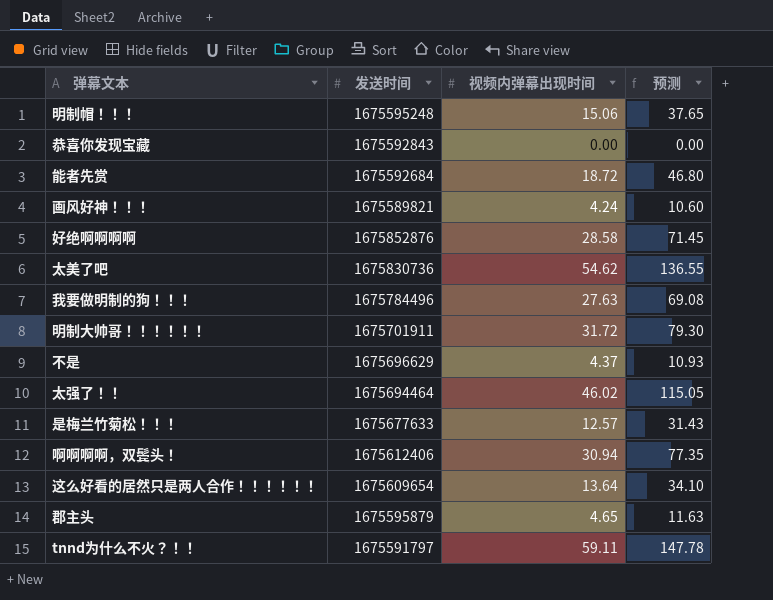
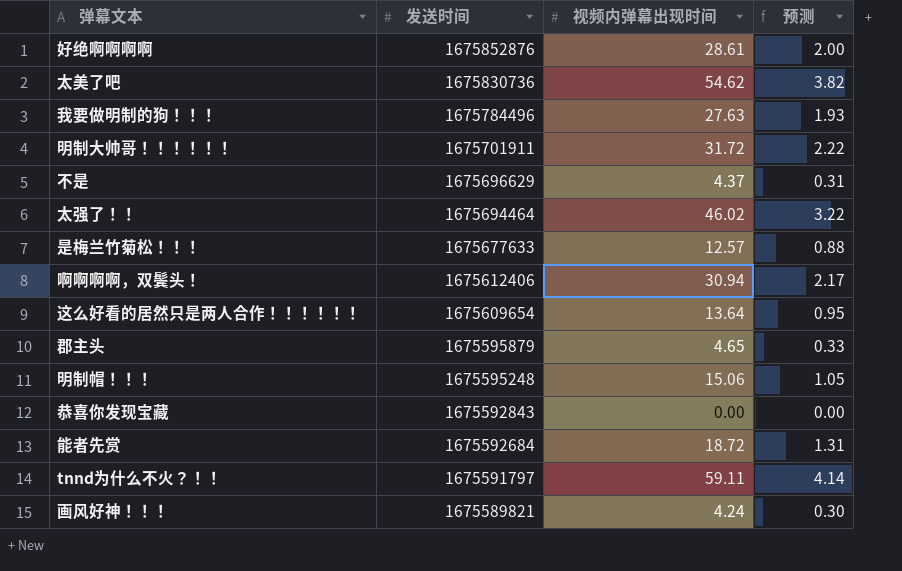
row order: none -> 发送时间 descending
column 预测 | formula: [视频内弹幕出现时间] * 2.5 -> [视频内弹幕出现时间] * 0.07
好绝啊啊啊啊 | 视频内弹幕出现时间: 28.58 -> 28.61

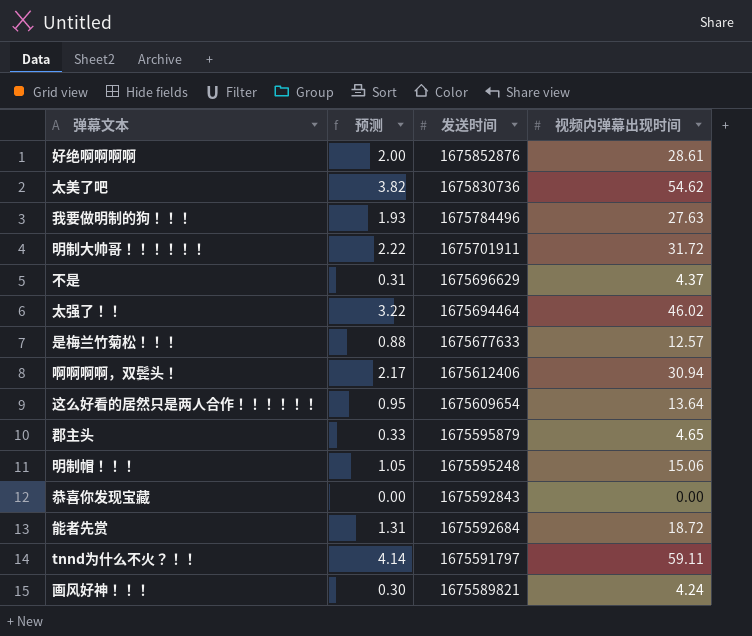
column 预测 | position: 4 -> 2

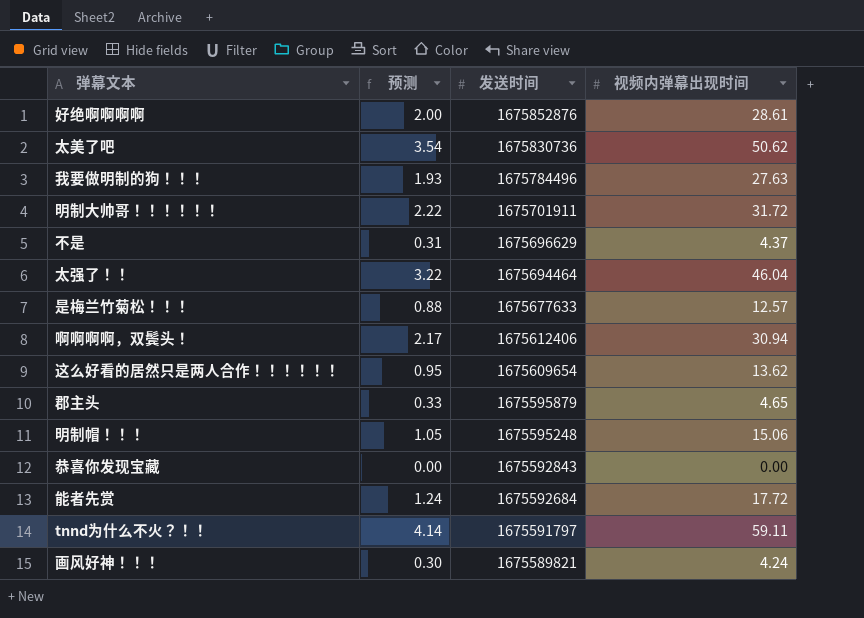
太美了吧 | 预测: 3.82 -> 3.54
太美了吧 | 视频内弹幕出现时间: 54.62 -> 50.62
太强了！！ | 视频内弹幕出现时间: 46.02 -> 46.04
这么好看的居然只是两人合作！！！！！！ | 视频内弹幕出现时间: 13.64 -> 13.62
能者先赏 | 预测: 1.31 -> 1.24
能者先赏 | 视频内弹幕出现时间: 18.72 -> 17.72

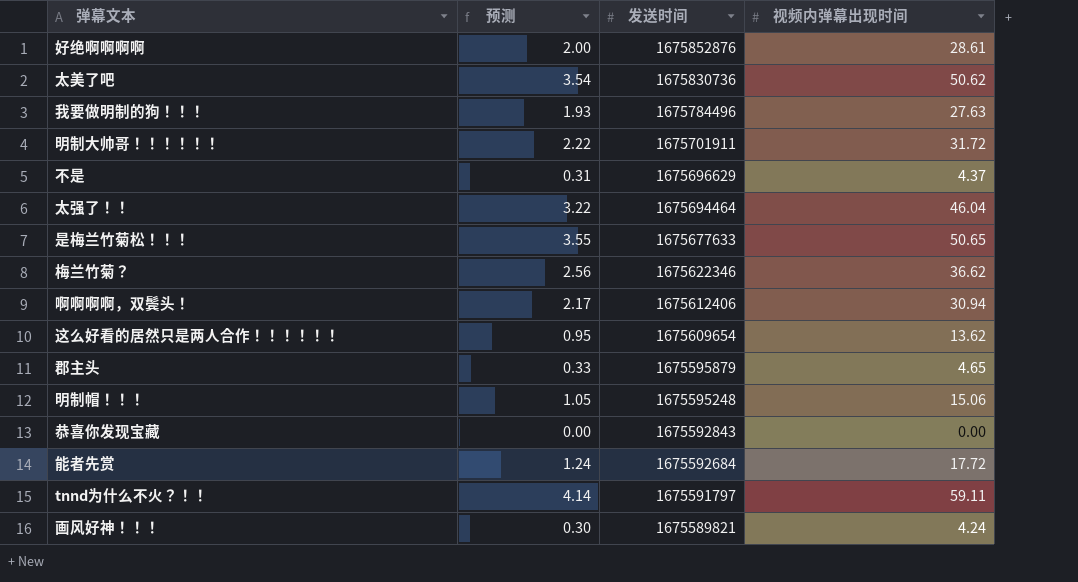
是梅兰竹菊松！！！ | 预测: 0.88 -> 3.55
是梅兰竹菊松！！！ | 视频内弹幕出现时间: 12.57 -> 50.65
row 梅兰竹菊？: none -> 2.56 | 1675622346 | 36.62

